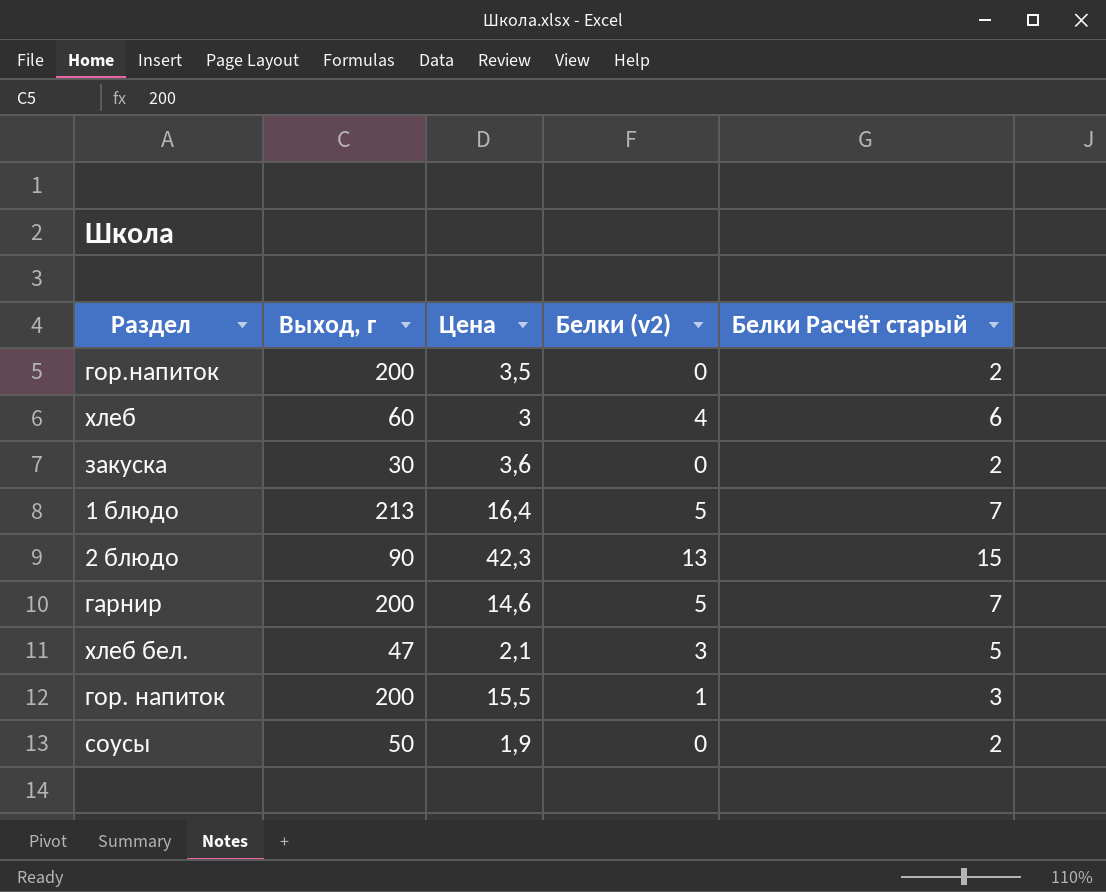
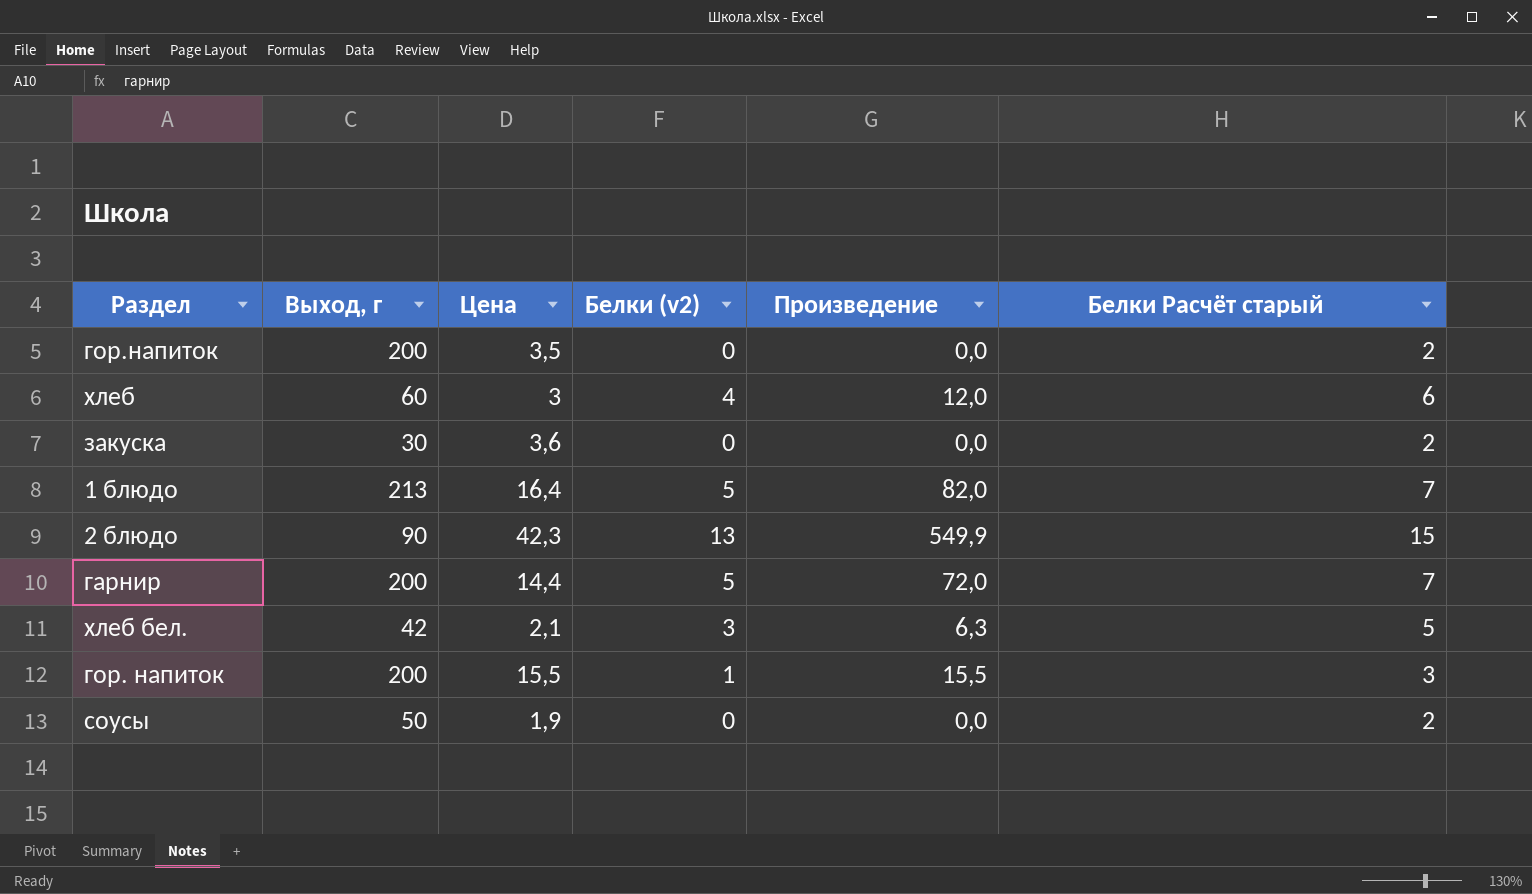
column Произведение | formula: none -> [Цена] * [Белки (v2)]
гарнир | Цена: 14,6 -> 14,4
хлеб бел. | Выход, г: 47 -> 42

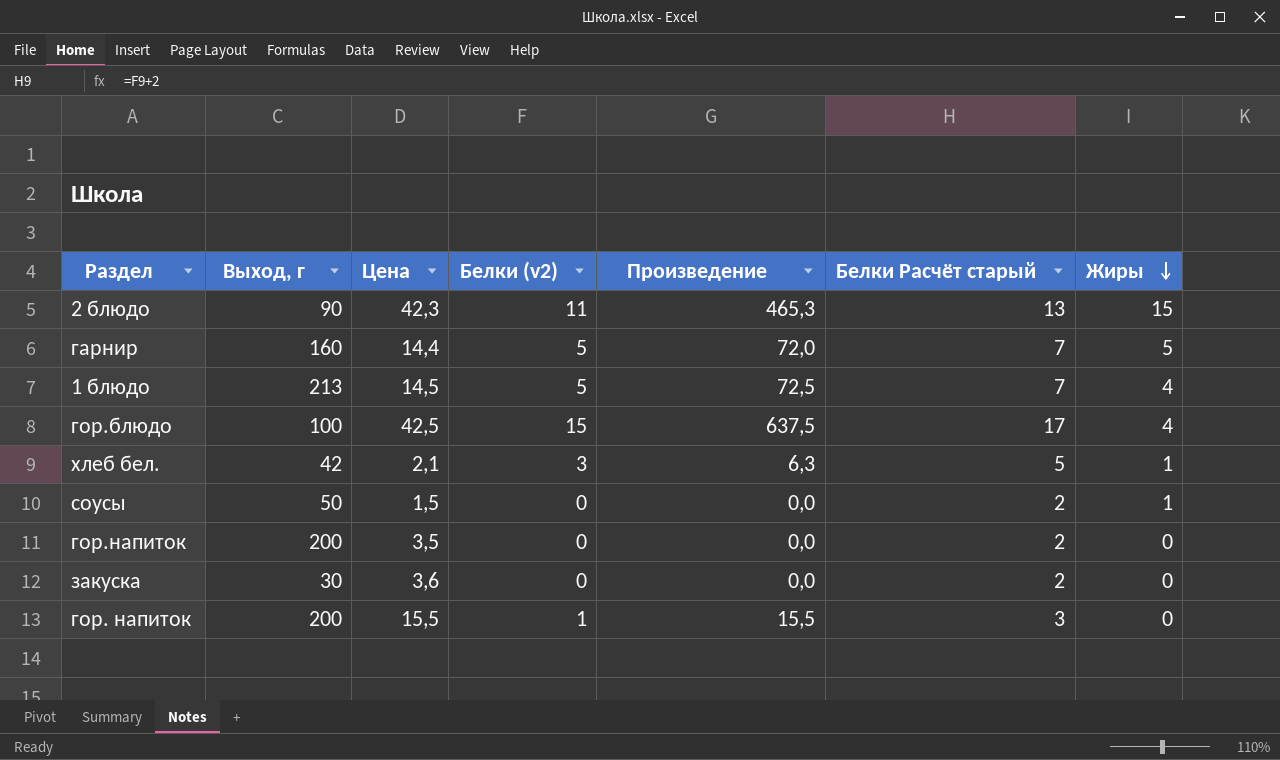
row order: none -> Жиры descending
column Жиры | position: none -> 7
row хлеб: 60 | 3 | 4 | 12,0 | 6 -> none
2 блюдо | Белки (v2): 13 -> 11
2 блюдо | Произведение: 549,9 -> 465,3
2 блюдо | Белки Расчёт старый: 15 -> 13
гарнир | Выход, г: 200 -> 160
1 блюдо | Цена: 16,4 -> 14,5
1 блюдо | Произведение: 82,0 -> 72,5
row гор.блюдо: none -> 100 | 42,5 | 15 | 637,5 | 17 | 4
соусы | Цена: 1,9 -> 1,5

